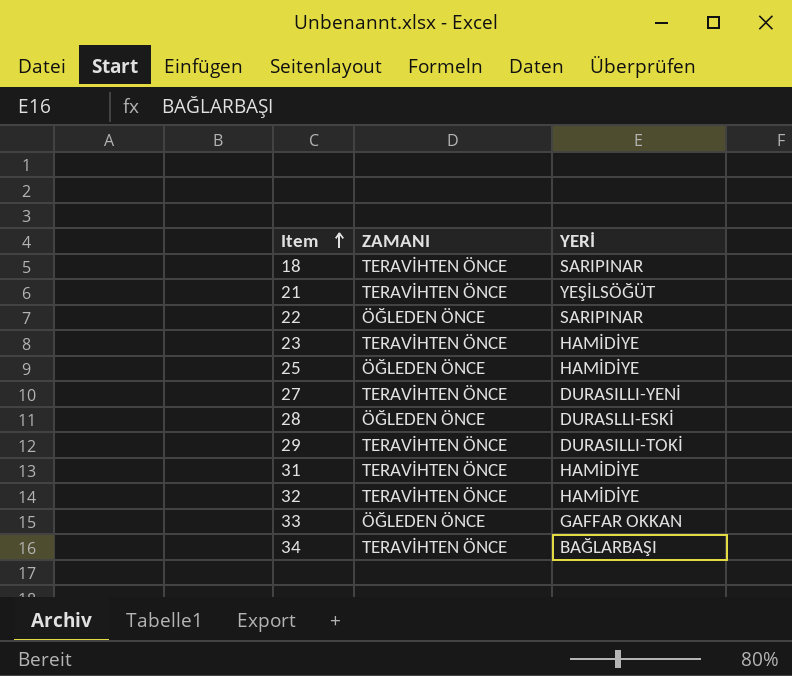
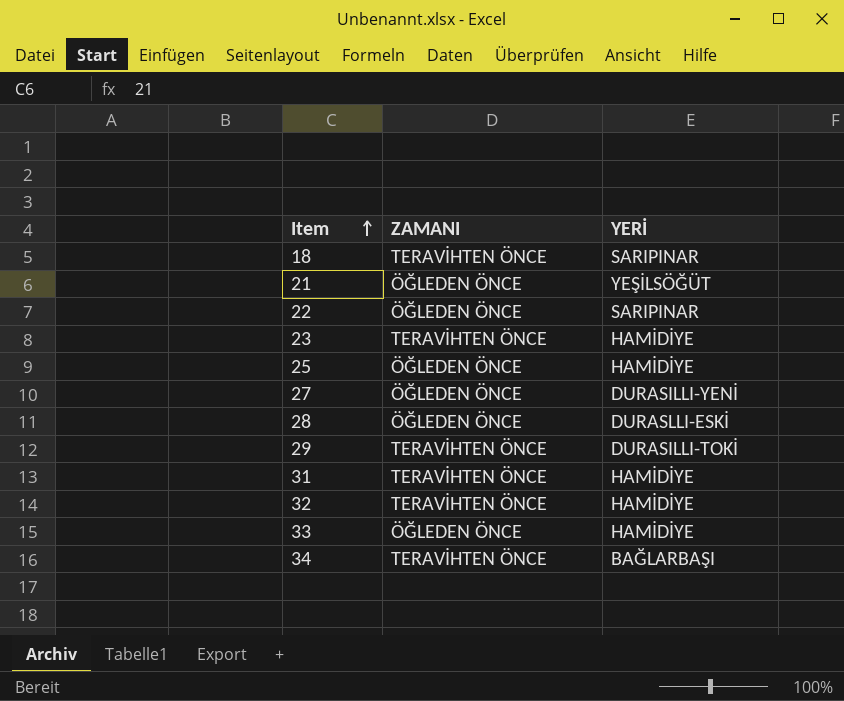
21 | ZAMANI: TERAVİHTEN ÖNCE -> ÖĞLEDEN ÖNCE
27 | ZAMANI: TERAVİHTEN ÖNCE -> ÖĞLEDEN ÖNCE
33 | YERİ: GAFFAR OKKAN -> HAMİDİYE

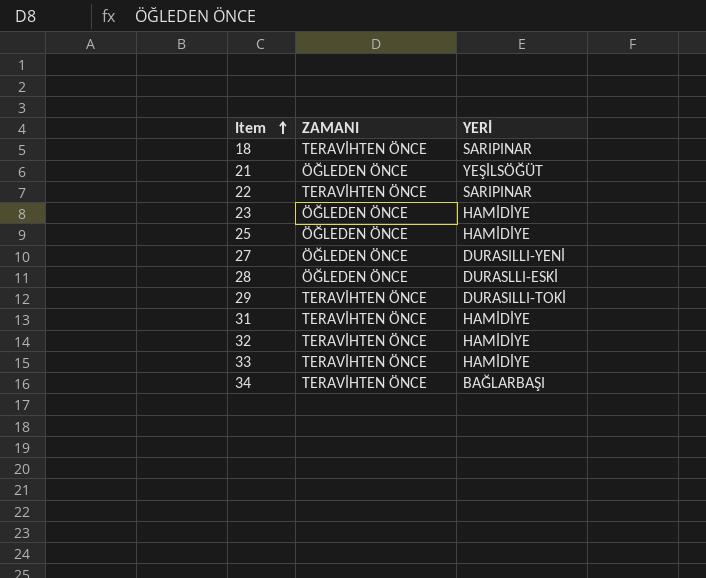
22 | ZAMANI: ÖĞLEDEN ÖNCE -> TERAVİHTEN ÖNCE
23 | ZAMANI: TERAVİHTEN ÖNCE -> ÖĞLEDEN ÖNCE
33 | ZAMANI: ÖĞLEDEN ÖNCE -> TERAVİHTEN ÖNCE

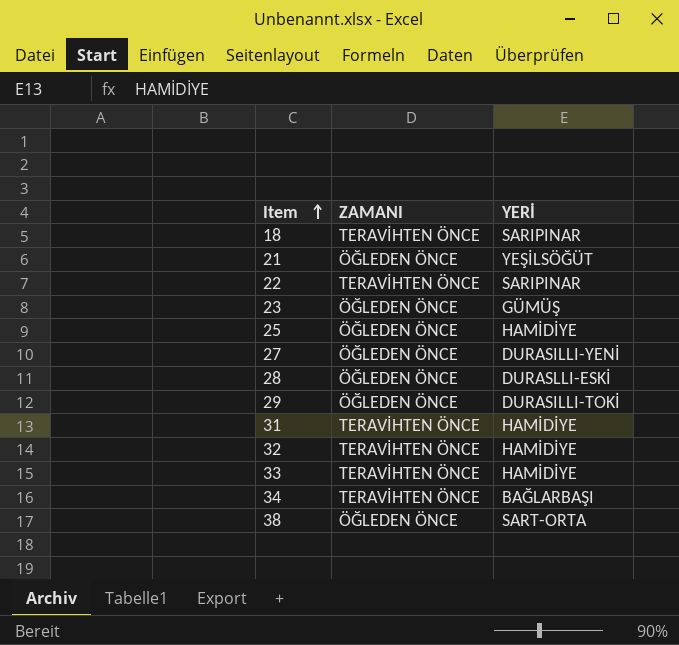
23 | YERİ: HAMİDİYE -> GÜMÜŞ
29 | ZAMANI: TERAVİHTEN ÖNCE -> ÖĞLEDEN ÖNCE
row 38: none -> ÖĞLEDEN ÖNCE | SART-ORTA

